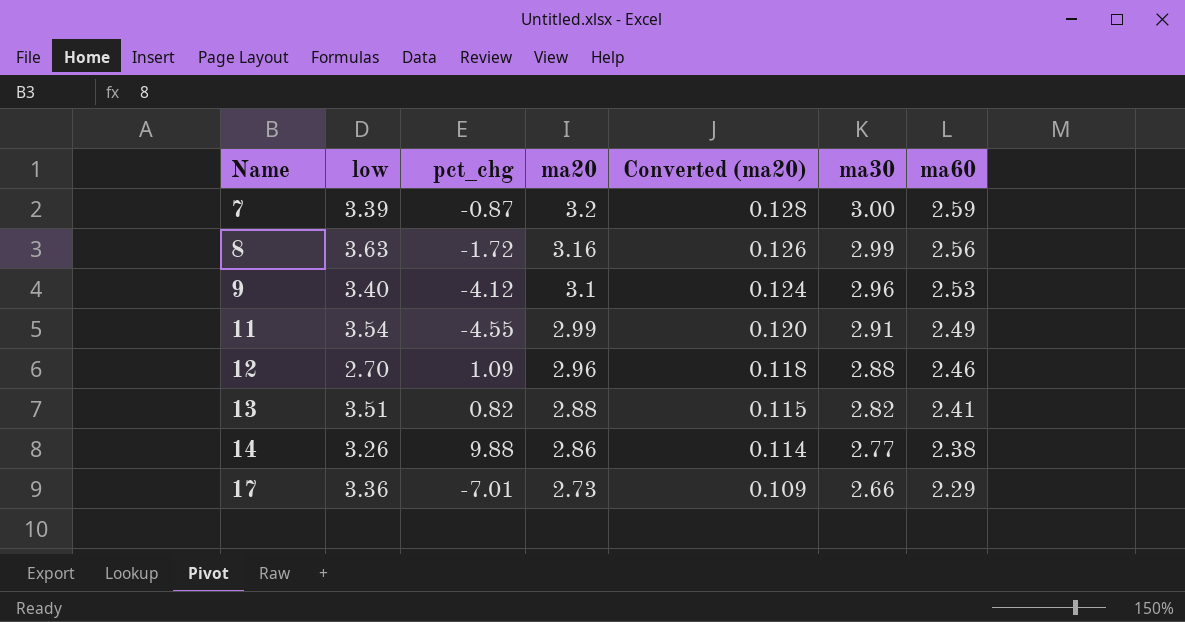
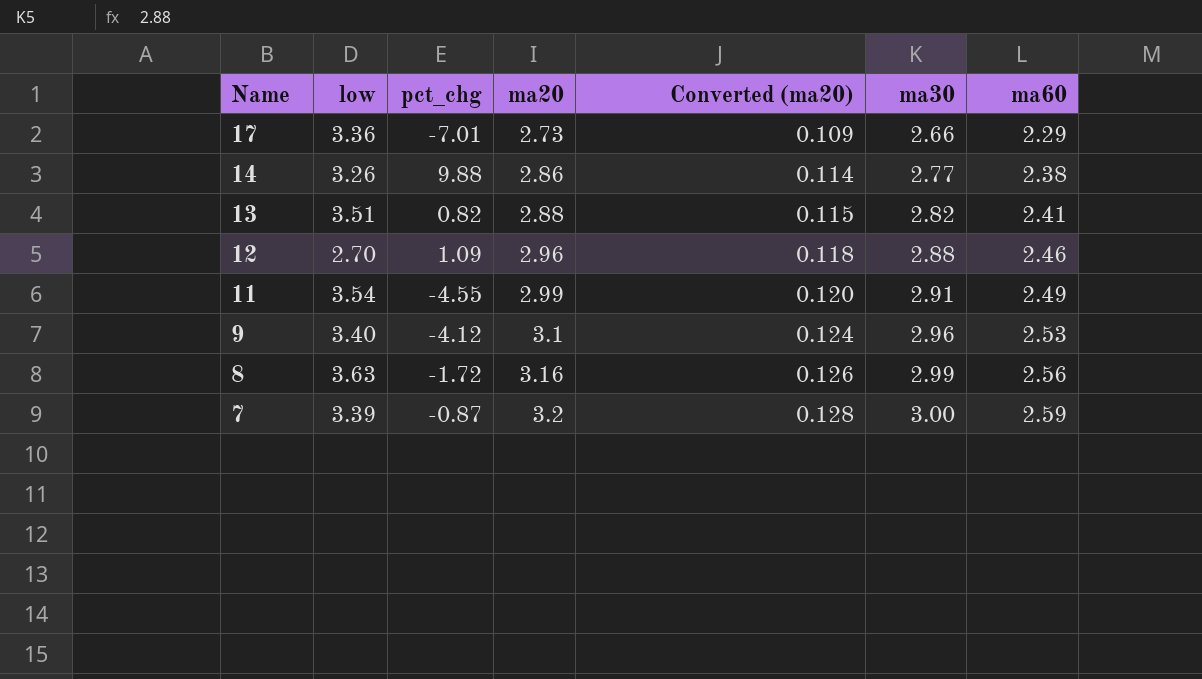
row order: Name ascending -> Name descending

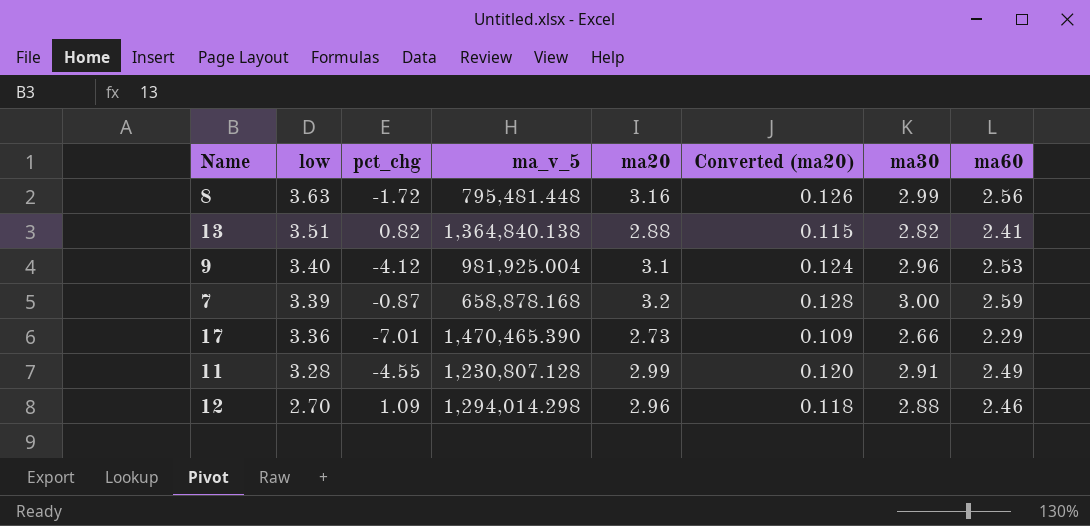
row order: Name descending -> low descending
column ma_v_5 | position: none -> 4
row 14: 3.26 | 9.88 | 2.86 | 0.114 | 2.77 | 2.38 -> none
11 | low: 3.54 -> 3.28

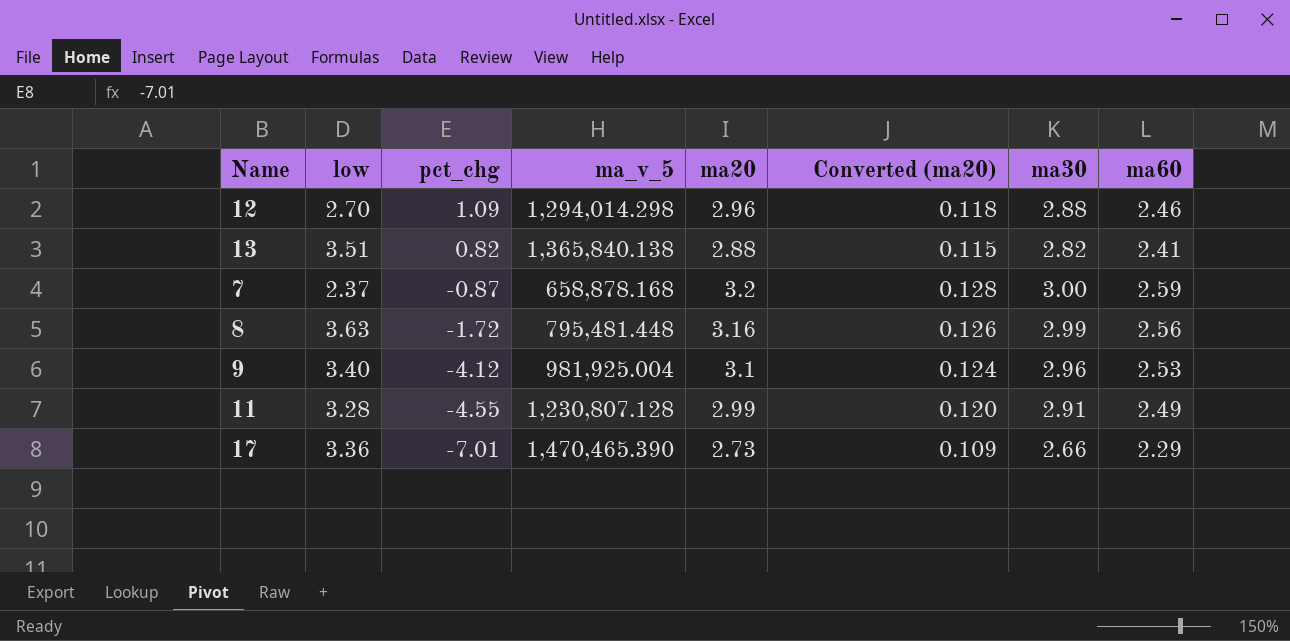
row order: low descending -> pct_chg descending
13 | ma_v_5: 1,364,840.138 -> 1,365,840.138
7 | low: 3.39 -> 2.37

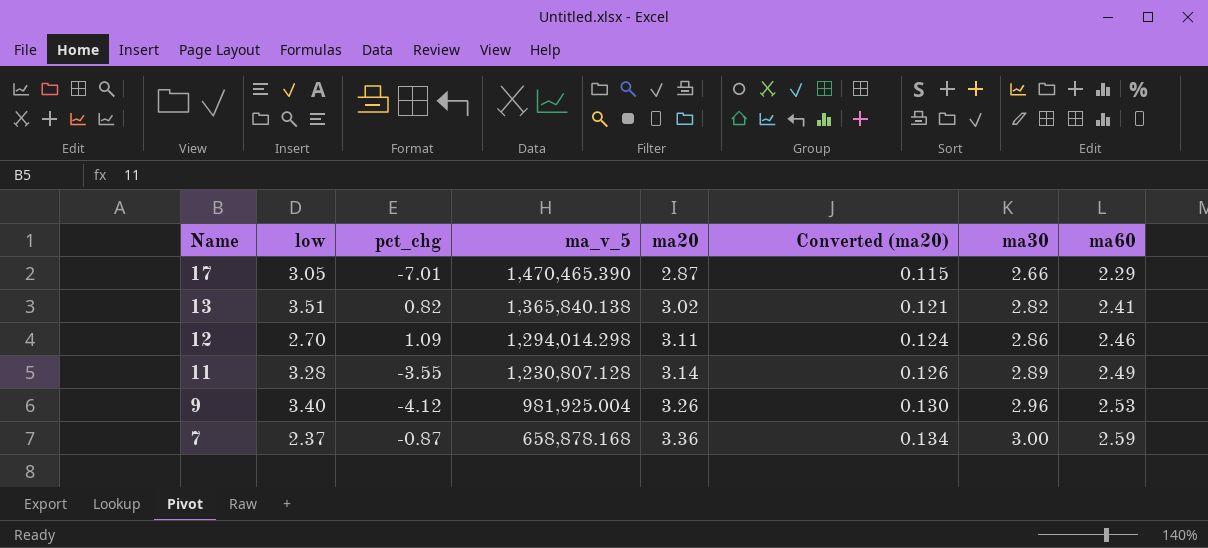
row order: pct_chg descending -> Name descending
row 8: 3.63 | -1.72 | 795,481.448 | 3.16 | 0.126 | 2.99 | 2.56 -> none
17 | low: 3.36 -> 3.05
17 | ma20: 2.73 -> 2.87
17 | Converted (ma20): 0.109 -> 0.115
13 | ma20: 2.88 -> 3.02
13 | Converted (ma20): 0.115 -> 0.121
12 | ma20: 2.96 -> 3.11
12 | Converted (ma20): 0.118 -> 0.124
12 | ma30: 2.88 -> 2.86
11 | pct_chg: -4.55 -> -3.55
11 | ma20: 2.99 -> 3.14
11 | Converted (ma20): 0.120 -> 0.126
11 | ma30: 2.91 -> 2.89
9 | ma20: 3.1 -> 3.26
9 | Converted (ma20): 0.124 -> 0.130
7 | ma20: 3.2 -> 3.36
7 | Converted (ma20): 0.128 -> 0.134

